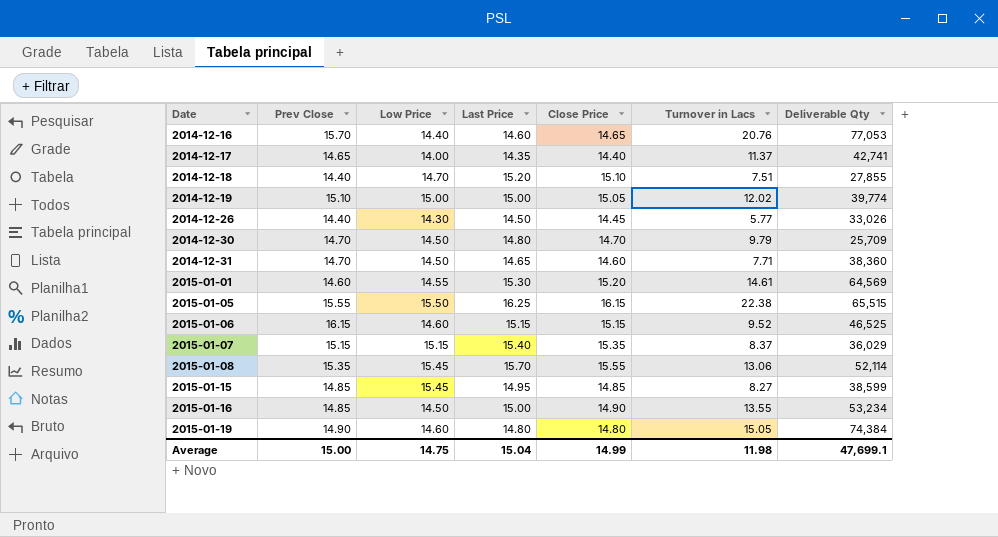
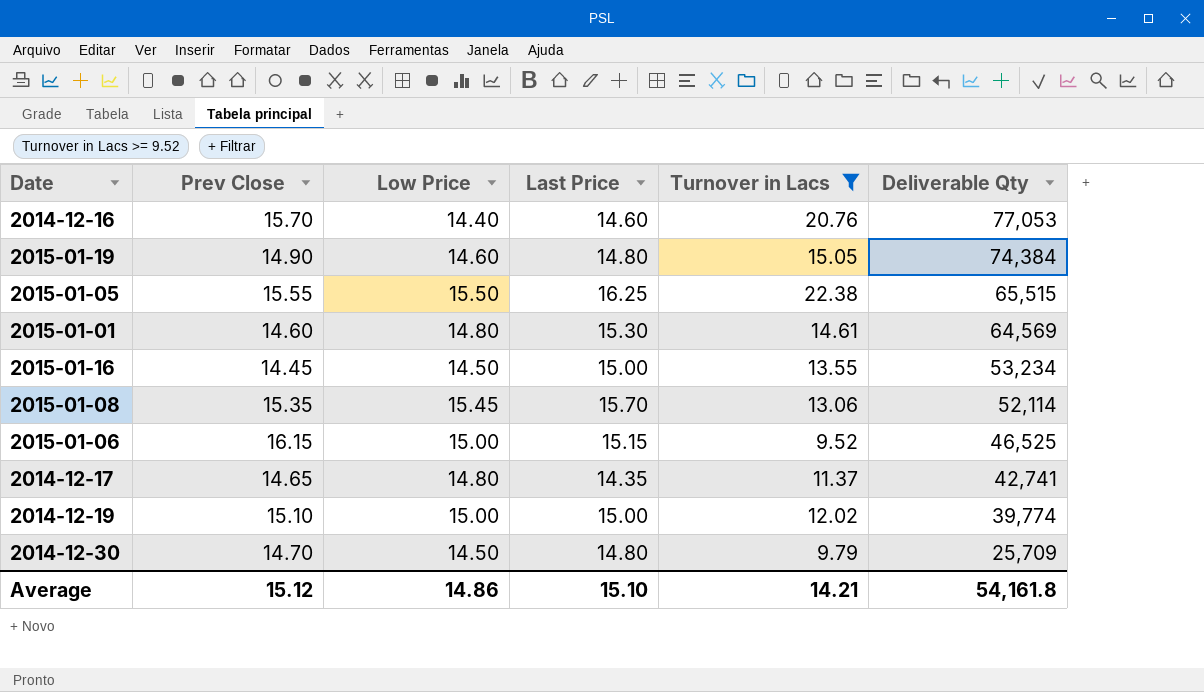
filter: none -> Turnover in Lacs >= 9.52
row order: Date ascending -> Deliverable Qty descending
column Close Price | position: 5 -> none
2015-01-01 | Low Price: 14.55 -> 14.80
2015-01-16 | Prev Close: 14.85 -> 14.45
2015-01-06 | Low Price: 14.60 -> 15.00
2014-12-17 | Low Price: 14.00 -> 14.80
Average | Prev Close: 15.00 -> 15.12
Average | Low Price: 14.75 -> 14.86
Average | Last Price: 15.04 -> 15.10
Average | Turnover in Lacs: 11.98 -> 14.21
Average | Deliverable Qty: 47,699.1 -> 54,161.8

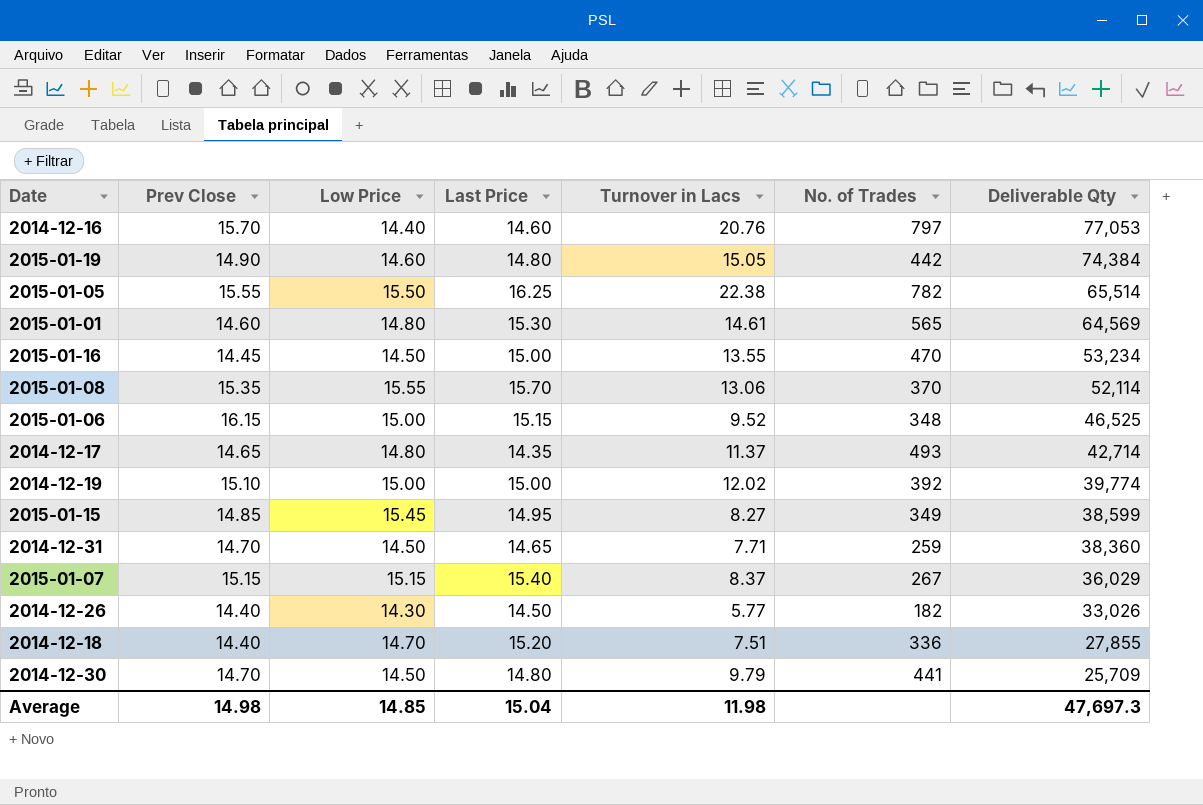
filter: Turnover in Lacs >= 9.52 -> none
column No. of Trades | position: none -> 6
2015-01-05 | Deliverable Qty: 65,515 -> 65,514
2015-01-08 | Low Price: 15.45 -> 15.55
2014-12-17 | Deliverable Qty: 42,741 -> 42,714
Average | Prev Close: 15.12 -> 14.98
Average | Low Price: 14.86 -> 14.85
Average | Last Price: 15.10 -> 15.04
Average | Turnover in Lacs: 14.21 -> 11.98
Average | Deliverable Qty: 54,161.8 -> 47,697.3

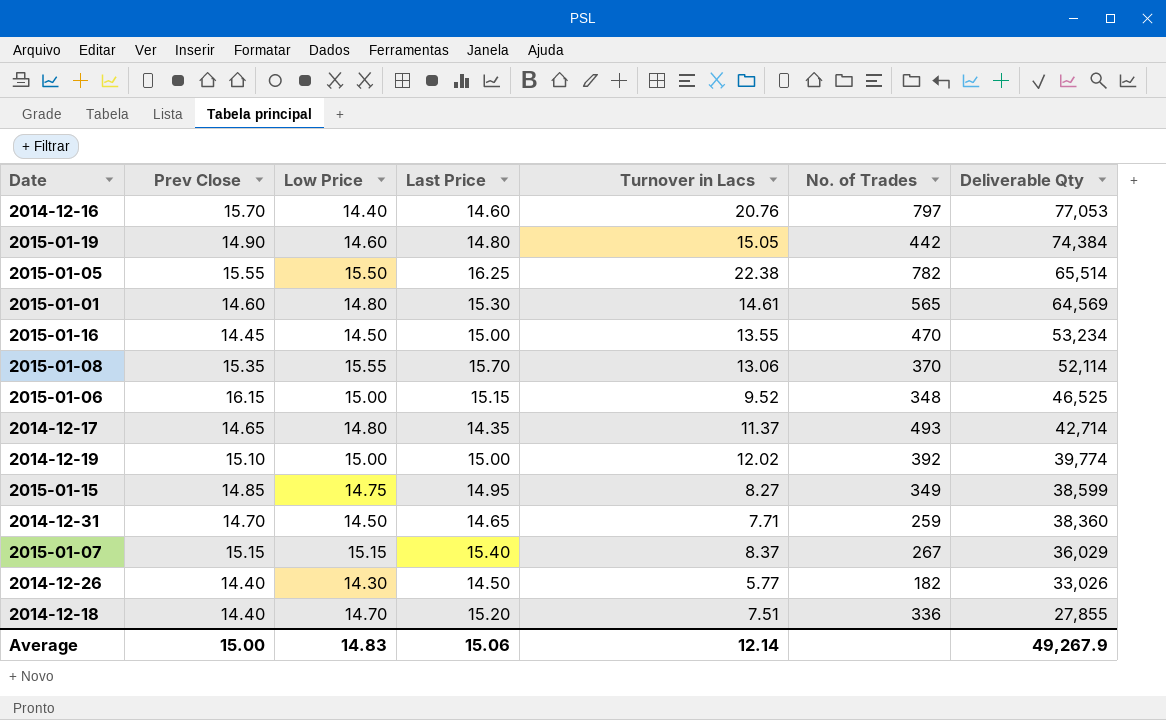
row 2014-12-30: 14.70 | 14.50 | 14.80 | 9.79 | 441 | 25,709 -> none
2015-01-15 | Low Price: 15.45 -> 14.75
Average | Prev Close: 14.98 -> 15.00
Average | Low Price: 14.85 -> 14.83
Average | Last Price: 15.04 -> 15.06
Average | Turnover in Lacs: 11.98 -> 12.14
Average | Deliverable Qty: 47,697.3 -> 49,267.9

